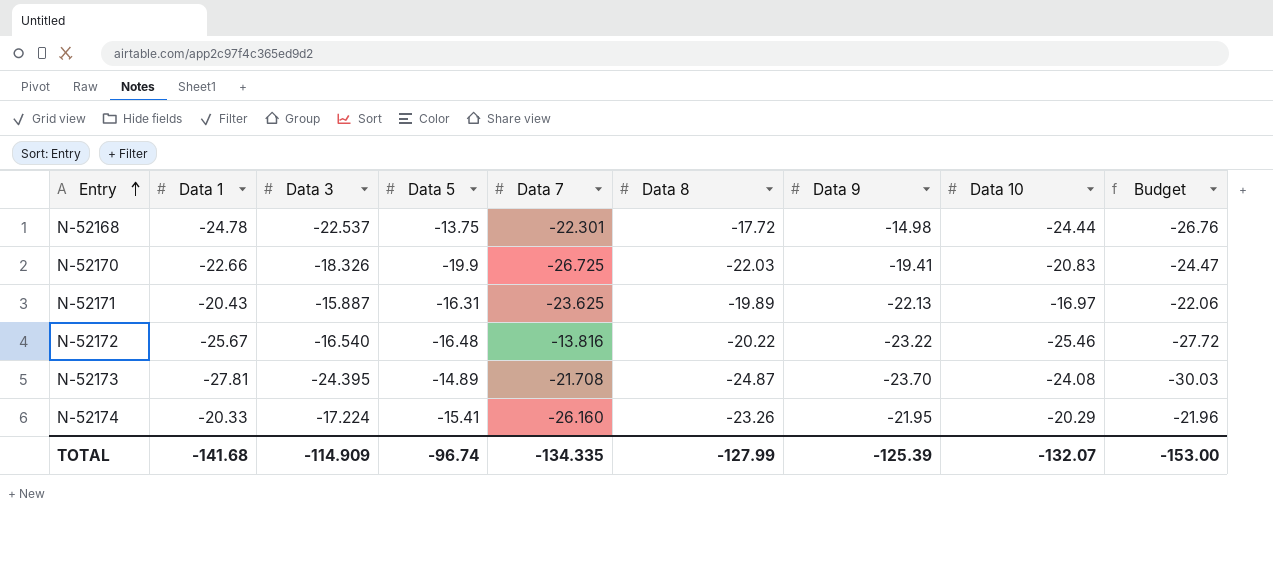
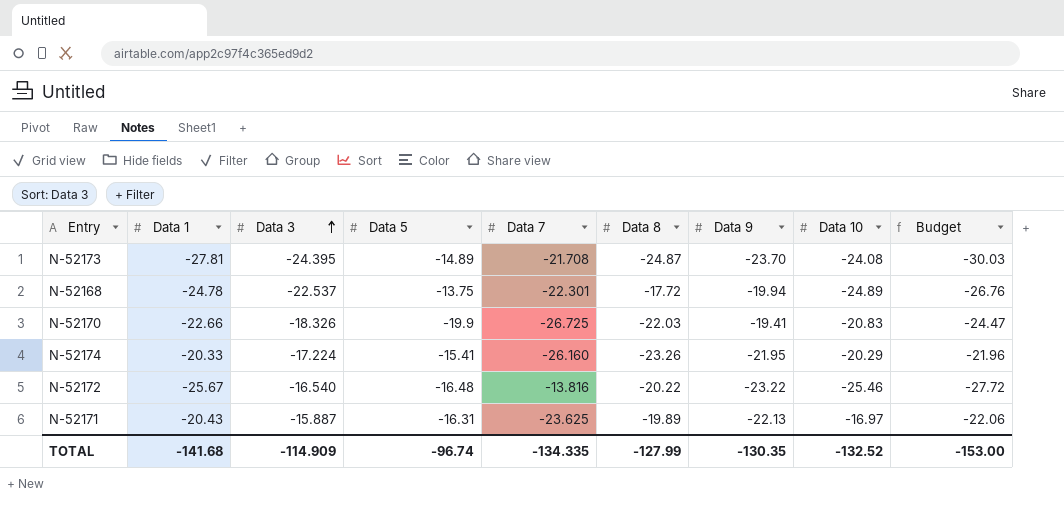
row order: Entry ascending -> Data 3 ascending
N-52168 | Data 9: -14.98 -> -19.94
N-52168 | Data 10: -24.44 -> -24.89
TOTAL | Data 9: -125.39 -> -130.35
TOTAL | Data 10: -132.07 -> -132.52

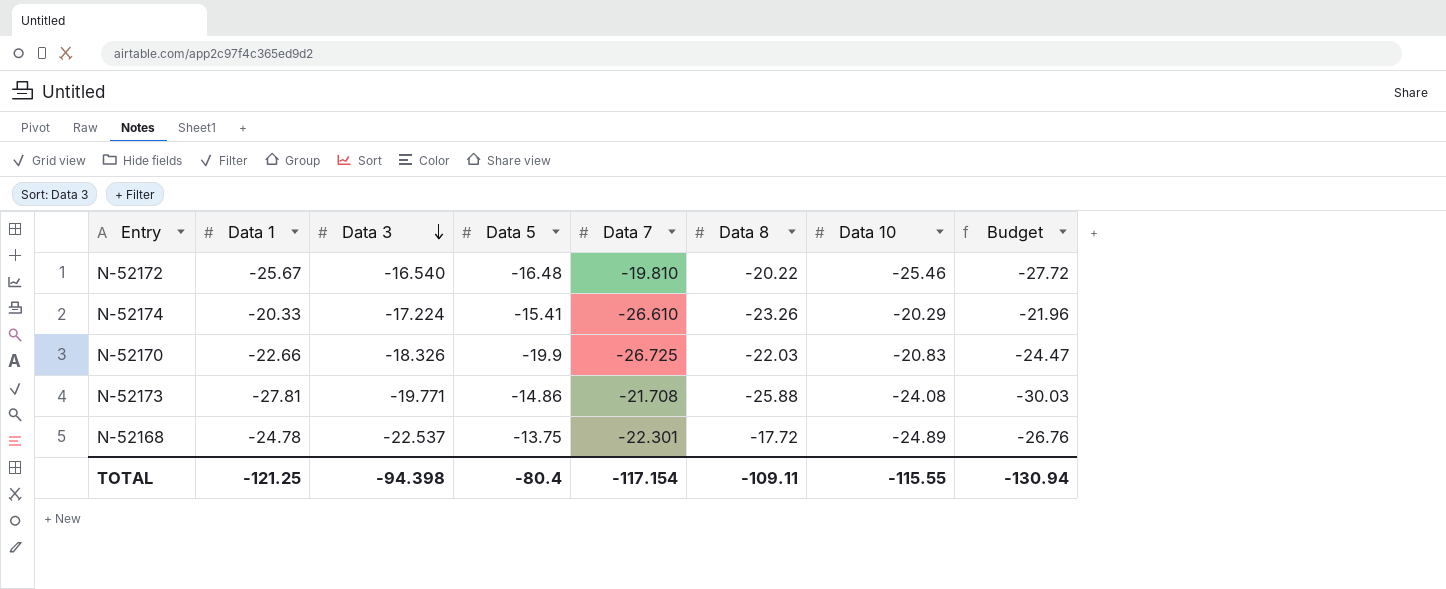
row order: Data 3 ascending -> Data 3 descending
column Data 9 | position: 7 -> none
row N-52171: -20.43 | -15.887 | -16.31 | -23.625 | -19.89 | -22.13 | -16.97 | -22.06 -> none
N-52172 | Data 7: -13.816 -> -19.810
N-52174 | Data 7: -26.160 -> -26.610
N-52173 | Data 3: -24.395 -> -19.771
N-52173 | Data 5: -14.89 -> -14.86
N-52173 | Data 8: -24.87 -> -25.88
TOTAL | Data 1: -141.68 -> -121.25
TOTAL | Data 3: -114.909 -> -94.398
TOTAL | Data 5: -96.74 -> -80.4
TOTAL | Data 7: -134.335 -> -117.154
TOTAL | Data 8: -127.99 -> -109.11
TOTAL | Data 10: -132.52 -> -115.55
TOTAL | Budget: -153.00 -> -130.94

